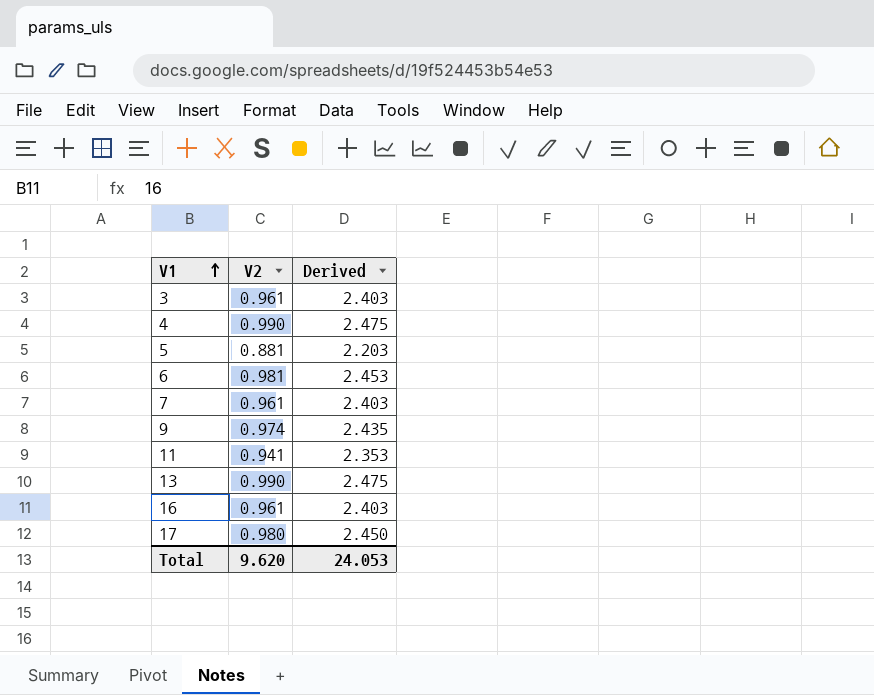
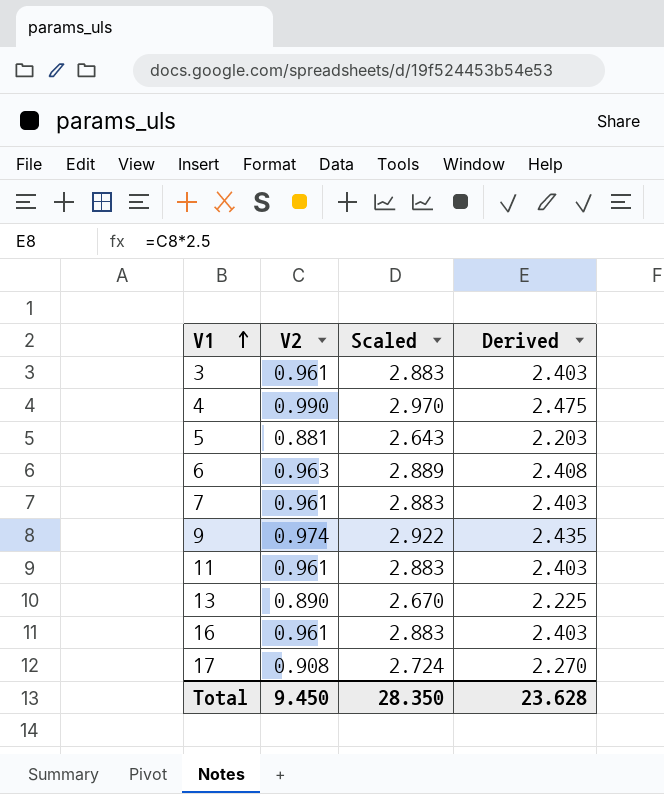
column Scaled | formula: none -> [V2] * 3
6 | V2: 0.981 -> 0.963
6 | Derived: 2.453 -> 2.408
11 | V2: 0.941 -> 0.961
11 | Derived: 2.353 -> 2.403
13 | V2: 0.990 -> 0.890
13 | Derived: 2.475 -> 2.225
17 | V2: 0.980 -> 0.908
17 | Derived: 2.450 -> 2.270
Total | V2: 9.620 -> 9.450
Total | Derived: 24.053 -> 23.628

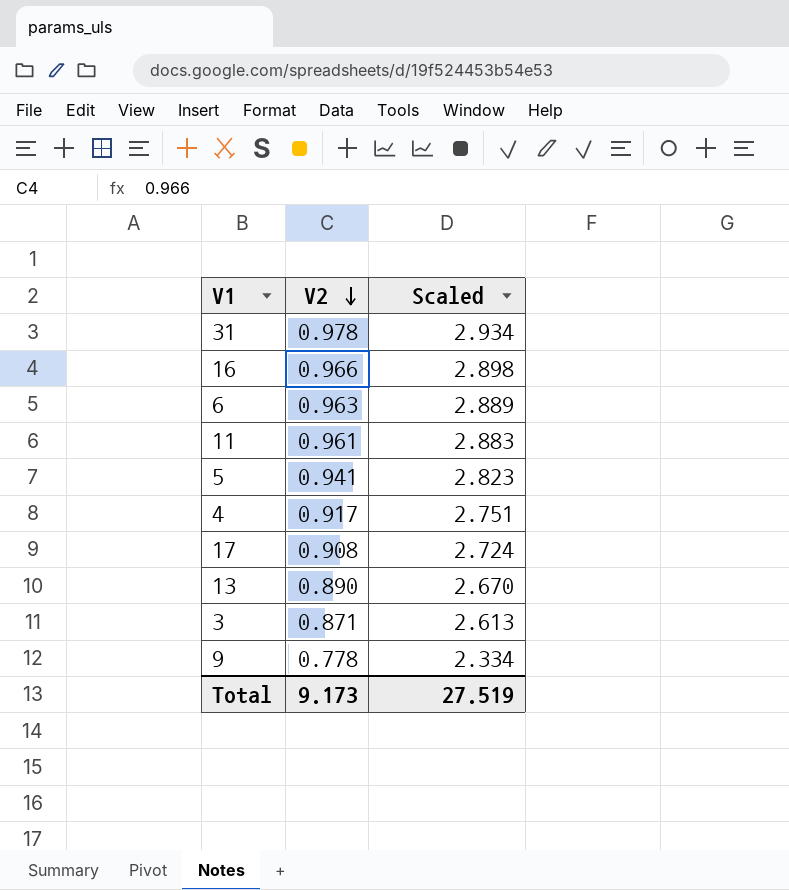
row order: V1 ascending -> V2 descending
column Derived | formula: [V2] * 2.5 -> none
row 7: 0.961 | 2.883 | 2.403 -> none
row 31: none -> 0.978 | 2.934
16 | V2: 0.961 -> 0.966
16 | Scaled: 2.883 -> 2.898
5 | V2: 0.881 -> 0.941
5 | Scaled: 2.643 -> 2.823
4 | V2: 0.990 -> 0.917
4 | Scaled: 2.970 -> 2.751
3 | V2: 0.961 -> 0.871
3 | Scaled: 2.883 -> 2.613
9 | V2: 0.974 -> 0.778
9 | Scaled: 2.922 -> 2.334
Total | V2: 9.450 -> 9.173
Total | Scaled: 28.350 -> 27.519

